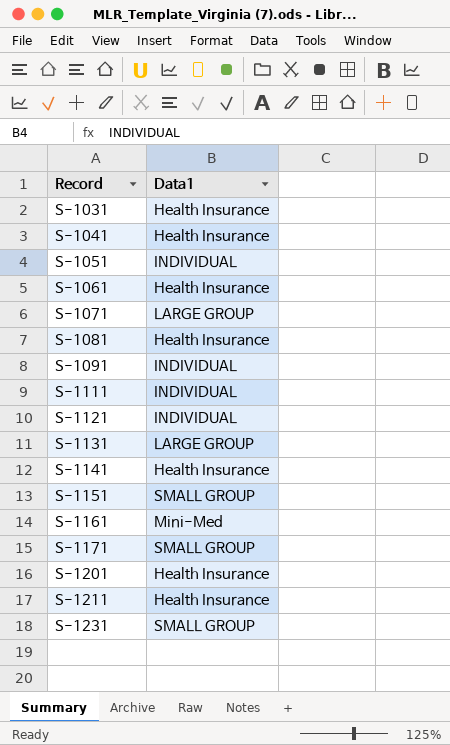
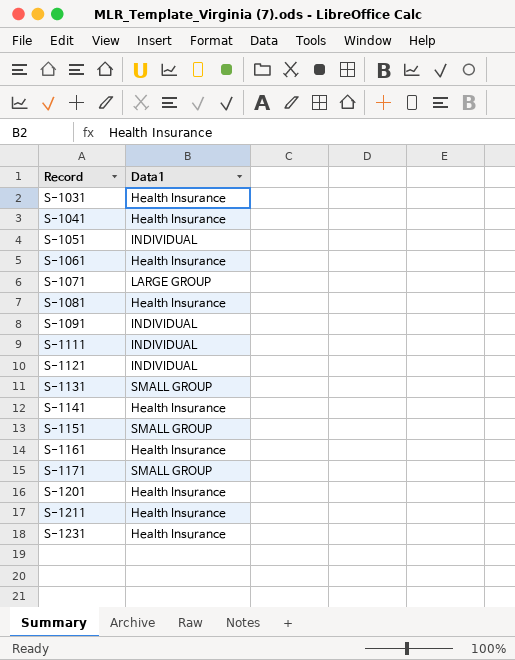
S-1131 | Data1: LARGE GROUP -> SMALL GROUP
S-1161 | Data1: Mini-Med -> Health Insurance
S-1231 | Data1: SMALL GROUP -> Health Insurance

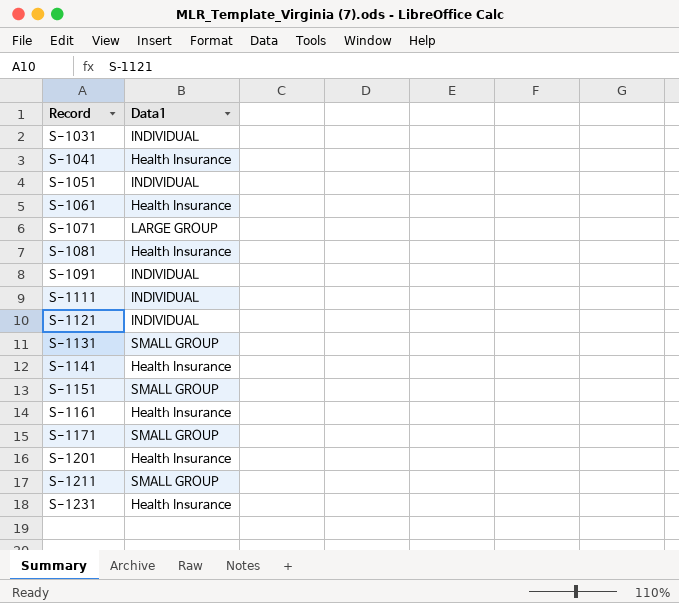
S-1031 | Data1: Health Insurance -> INDIVIDUAL
S-1211 | Data1: Health Insurance -> SMALL GROUP

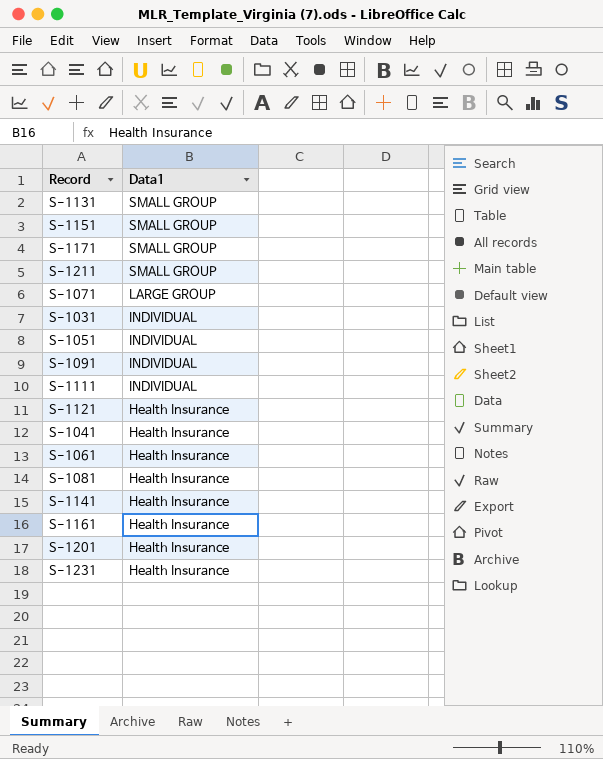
row order: Record ascending -> Data1 descending
S-1121 | Data1: INDIVIDUAL -> Health Insurance

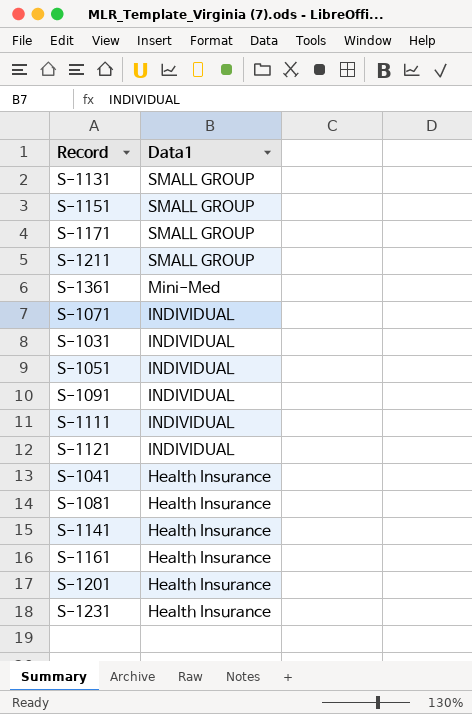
row S-1061: Health Insurance -> none
row S-1361: none -> Mini-Med
S-1071 | Data1: LARGE GROUP -> INDIVIDUAL
S-1121 | Data1: Health Insurance -> INDIVIDUAL

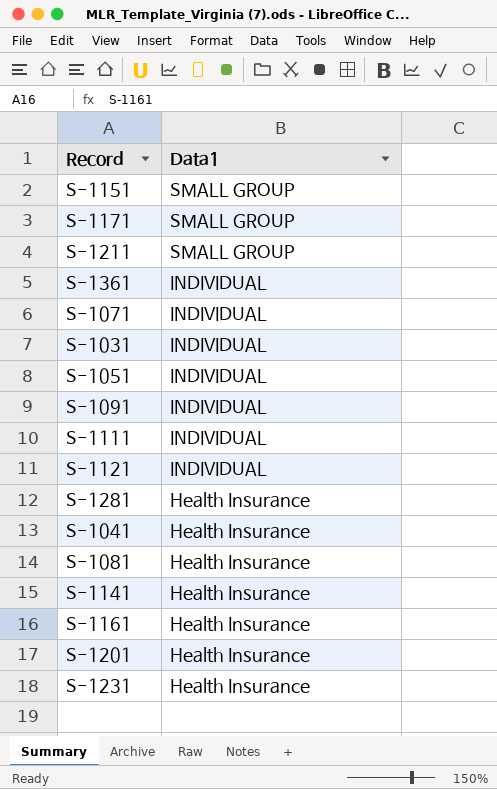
row S-1131: SMALL GROUP -> none
S-1361 | Data1: Mini-Med -> INDIVIDUAL
row S-1281: none -> Health Insurance

